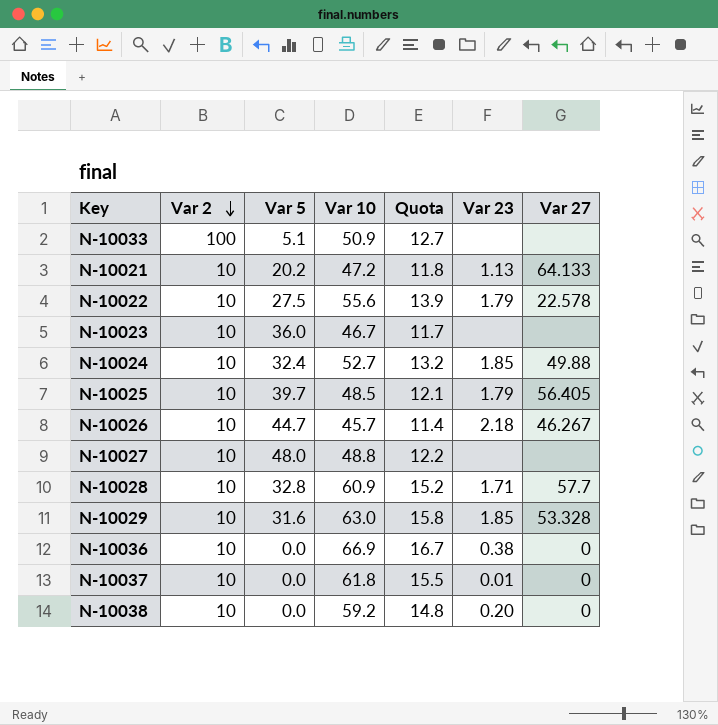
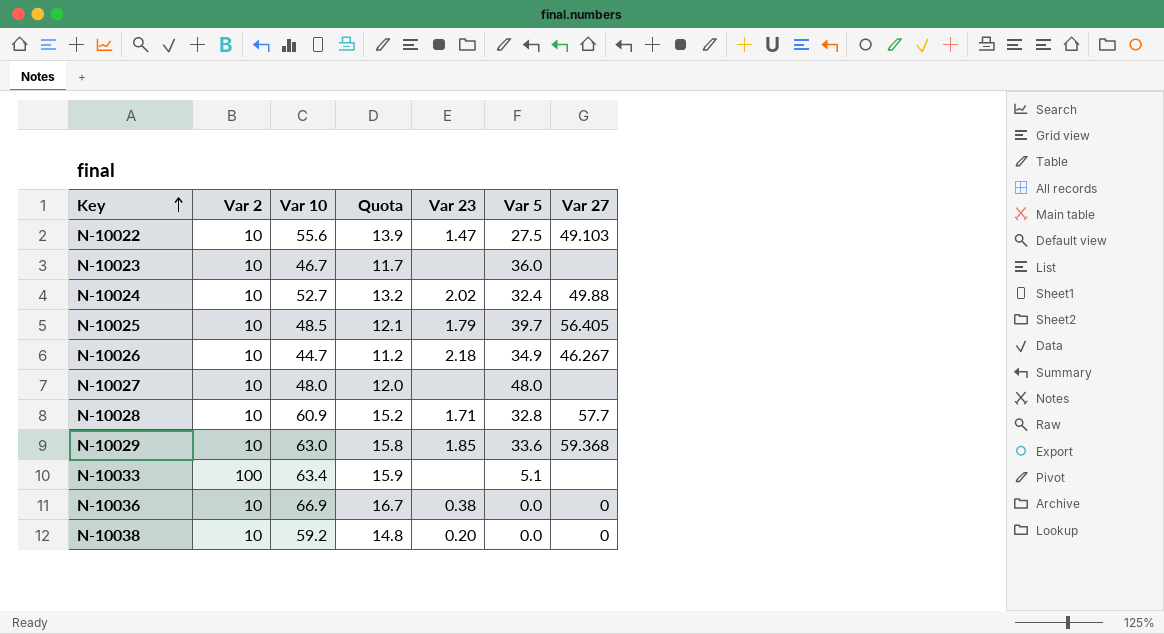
row order: Var 2 descending -> Key ascending
column Var 5 | position: 3 -> 6
row N-10021: 10 | 20.2 | 47.2 | 11.8 | 1.13 | 64.133 -> none
row N-10037: 10 | 0.0 | 61.8 | 15.5 | 0.01 | 0 -> none
N-10022 | Var 23: 1.79 -> 1.47
N-10022 | Var 27: 22.578 -> 49.103
N-10024 | Var 23: 1.85 -> 2.02
N-10026 | Var 10: 45.7 -> 44.7
N-10026 | Quota: 11.4 -> 11.2
N-10026 | Var 5: 44.7 -> 34.9
N-10027 | Var 10: 48.8 -> 48.0
N-10027 | Quota: 12.2 -> 12.0
N-10029 | Var 5: 31.6 -> 33.6
N-10029 | Var 27: 53.328 -> 59.368
N-10033 | Var 10: 50.9 -> 63.4
N-10033 | Quota: 12.7 -> 15.9

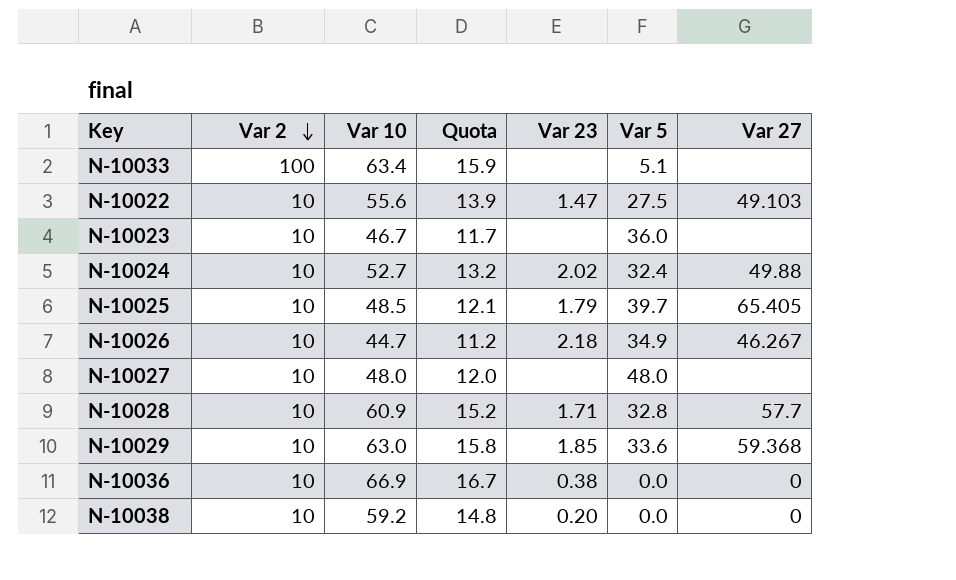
row order: Key ascending -> Var 2 descending
N-10025 | Var 27: 56.405 -> 65.405

